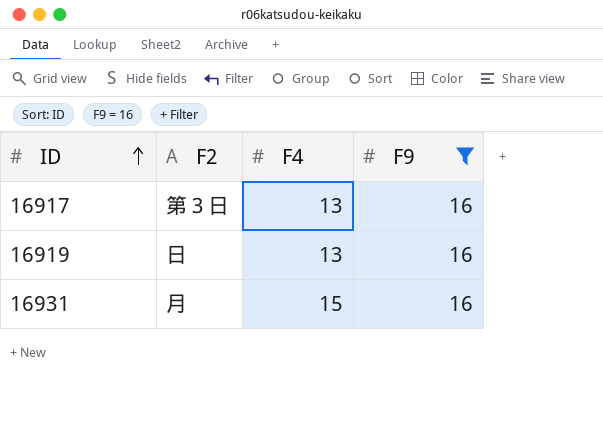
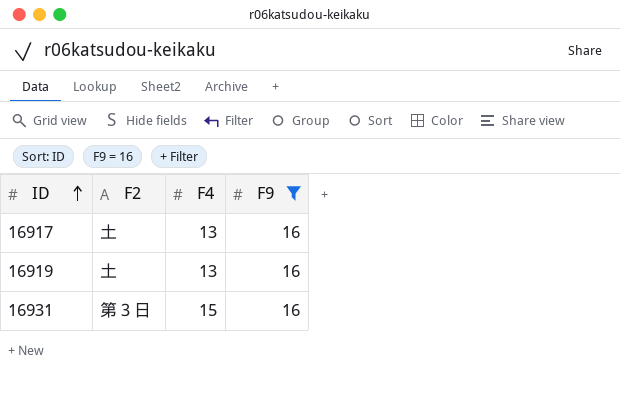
16917 | F2: 第３日 -> 土
16919 | F2: 日 -> 土
16931 | F2: 月 -> 第３日

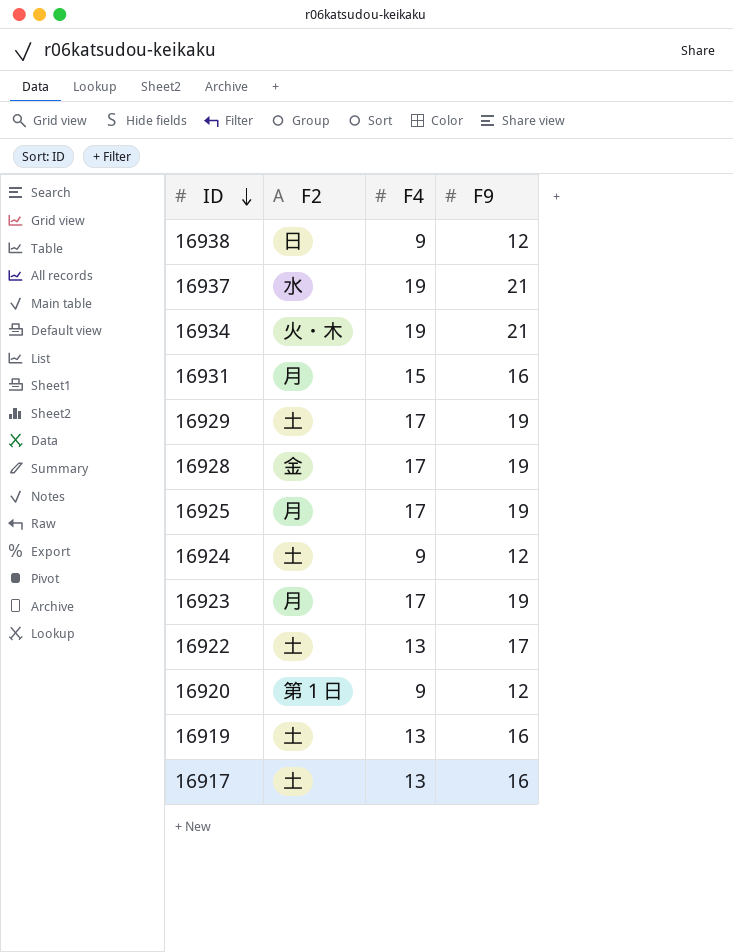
filter: F9 = 16 -> none
row order: ID ascending -> ID descending
16931 | F2: 第３日 -> 月

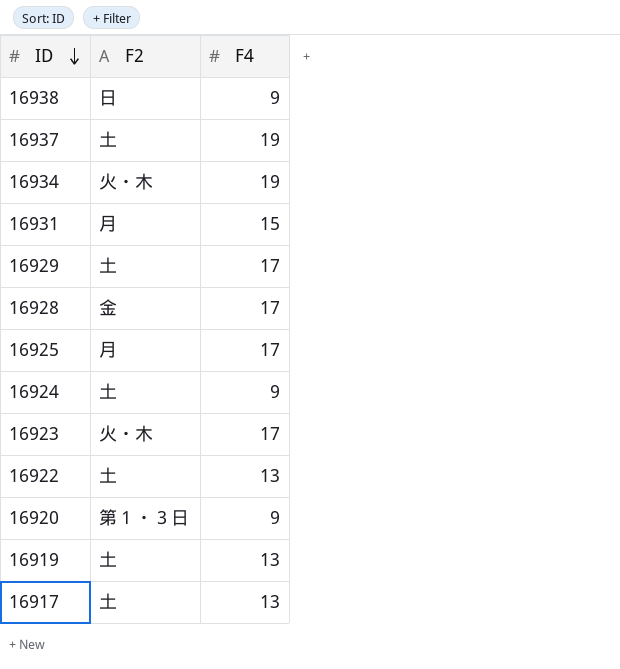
column F9 | position: 4 -> none
16937 | F2: 水 -> 土
16923 | F2: 月 -> 火・木
16920 | F2: 第１日 -> 第１・３日

